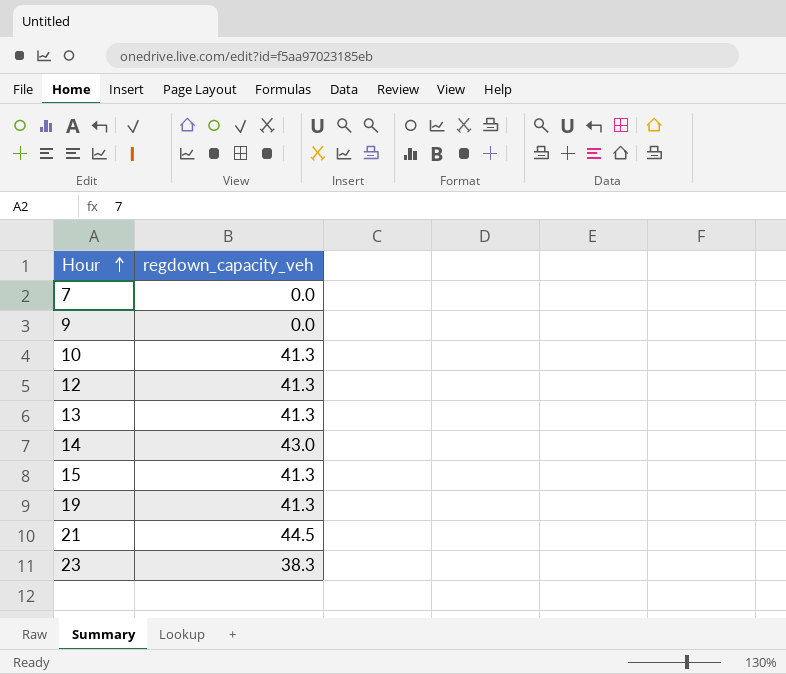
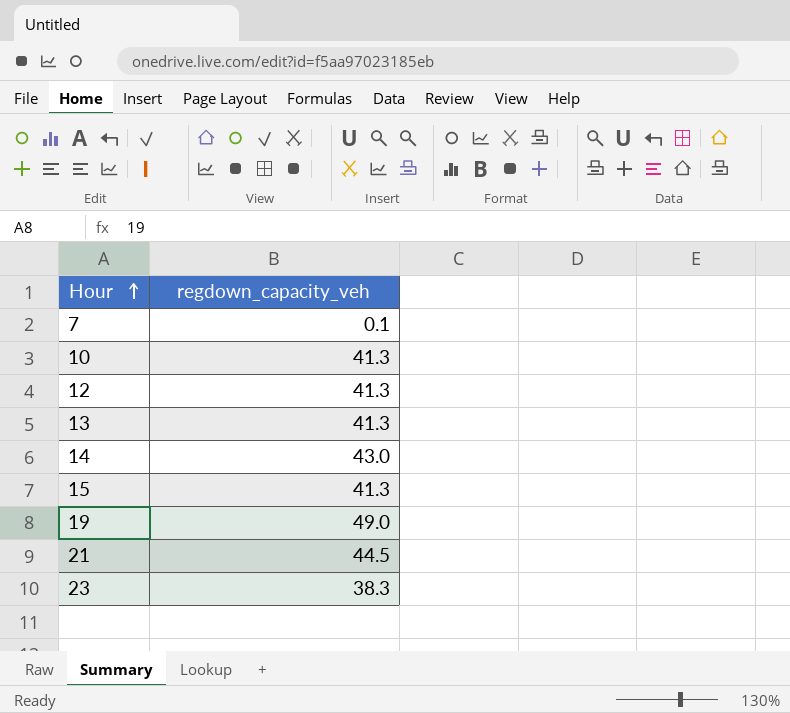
row 9: 0.0 -> none
7 | regdown_capacity_veh: 0.0 -> 0.1
19 | regdown_capacity_veh: 41.3 -> 49.0

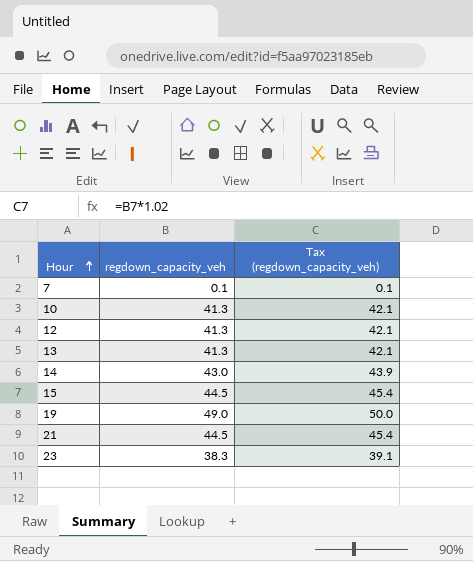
column Tax (regdown_capacity_veh) | formula: none -> [regdown_capacity_veh] * 1.02
15 | regdown_capacity_veh: 41.3 -> 44.5

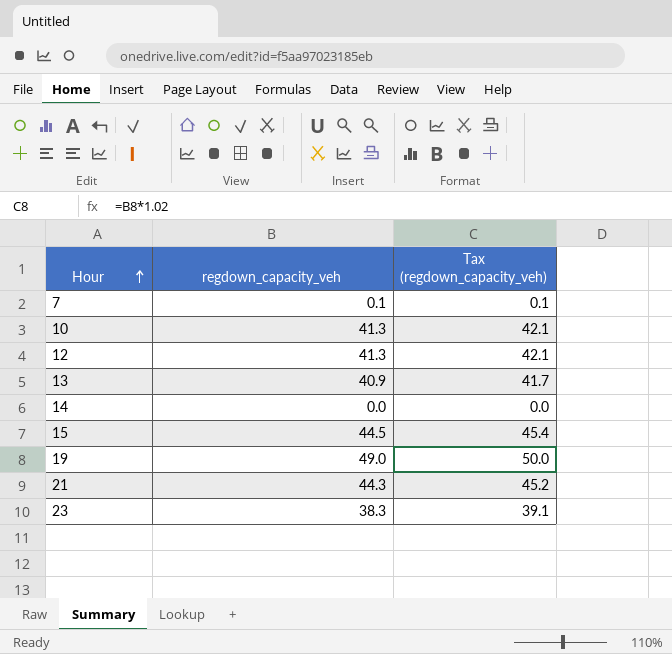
13 | regdown_capacity_veh: 41.3 -> 40.9
13 | Tax (regdown_capacity_veh): 42.1 -> 41.7
14 | regdown_capacity_veh: 43.0 -> 0.0
14 | Tax (regdown_capacity_veh): 43.9 -> 0.0
21 | regdown_capacity_veh: 44.5 -> 44.3
21 | Tax (regdown_capacity_veh): 45.4 -> 45.2

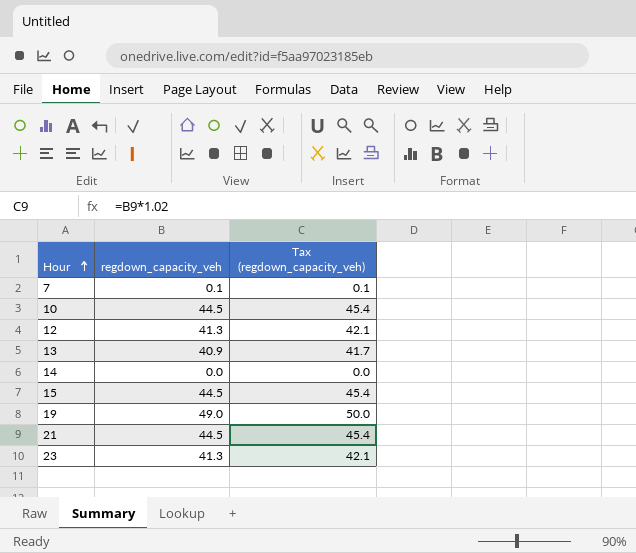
10 | regdown_capacity_veh: 41.3 -> 44.5
10 | Tax (regdown_capacity_veh): 42.1 -> 45.4
21 | regdown_capacity_veh: 44.3 -> 44.5
21 | Tax (regdown_capacity_veh): 45.2 -> 45.4
23 | regdown_capacity_veh: 38.3 -> 41.3
23 | Tax (regdown_capacity_veh): 39.1 -> 42.1

